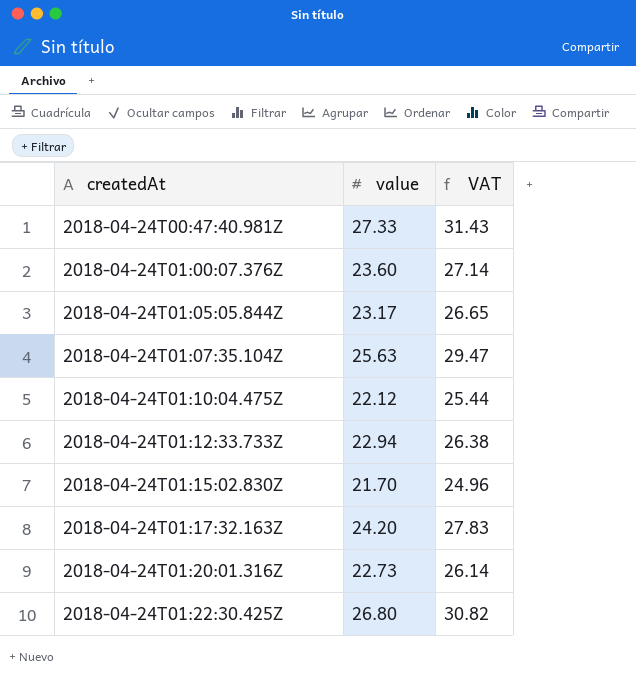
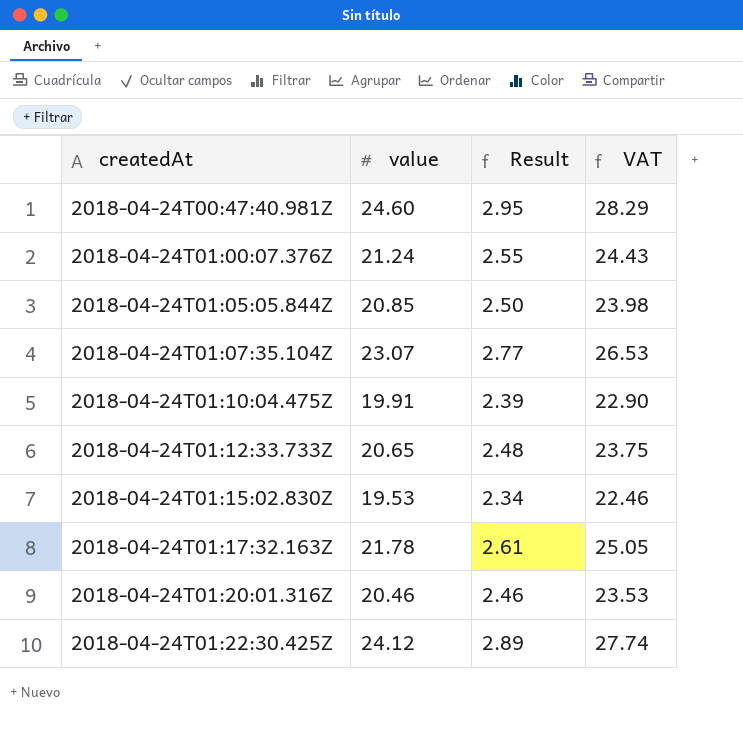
column Result | formula: none -> [value] * 0.12
2018-04-24T00:47:40.981Z | value: 27.33 -> 24.60
2018-04-24T00:47:40.981Z | VAT: 31.43 -> 28.29
2018-04-24T01:00:07.376Z | value: 23.60 -> 21.24
2018-04-24T01:00:07.376Z | VAT: 27.14 -> 24.43
2018-04-24T01:05:05.844Z | value: 23.17 -> 20.85
2018-04-24T01:05:05.844Z | VAT: 26.65 -> 23.98
2018-04-24T01:07:35.104Z | value: 25.63 -> 23.07
2018-04-24T01:07:35.104Z | VAT: 29.47 -> 26.53
2018-04-24T01:10:04.475Z | value: 22.12 -> 19.91
2018-04-24T01:10:04.475Z | VAT: 25.44 -> 22.90
2018-04-24T01:12:33.733Z | value: 22.94 -> 20.65
2018-04-24T01:12:33.733Z | VAT: 26.38 -> 23.75
2018-04-24T01:15:02.830Z | value: 21.70 -> 19.53
2018-04-24T01:15:02.830Z | VAT: 24.96 -> 22.46
2018-04-24T01:17:32.163Z | value: 24.20 -> 21.78
2018-04-24T01:17:32.163Z | VAT: 27.83 -> 25.05
2018-04-24T01:20:01.316Z | value: 22.73 -> 20.46
2018-04-24T01:20:01.316Z | VAT: 26.14 -> 23.53
2018-04-24T01:22:30.425Z | value: 26.80 -> 24.12
2018-04-24T01:22:30.425Z | VAT: 30.82 -> 27.74

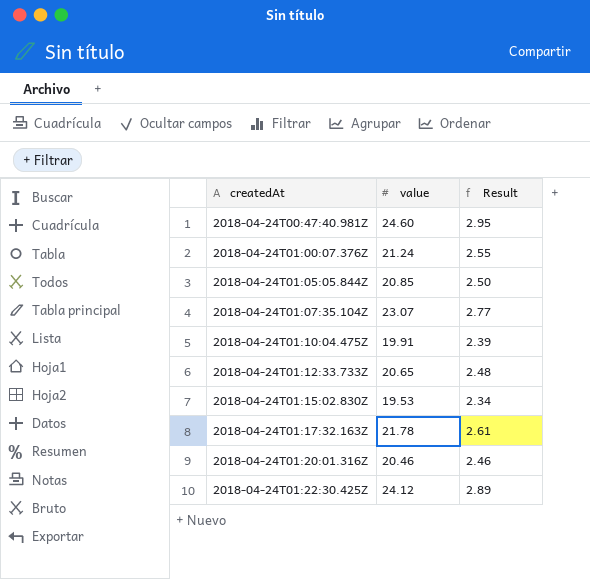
column VAT | formula: [value] * 1.15 -> none

